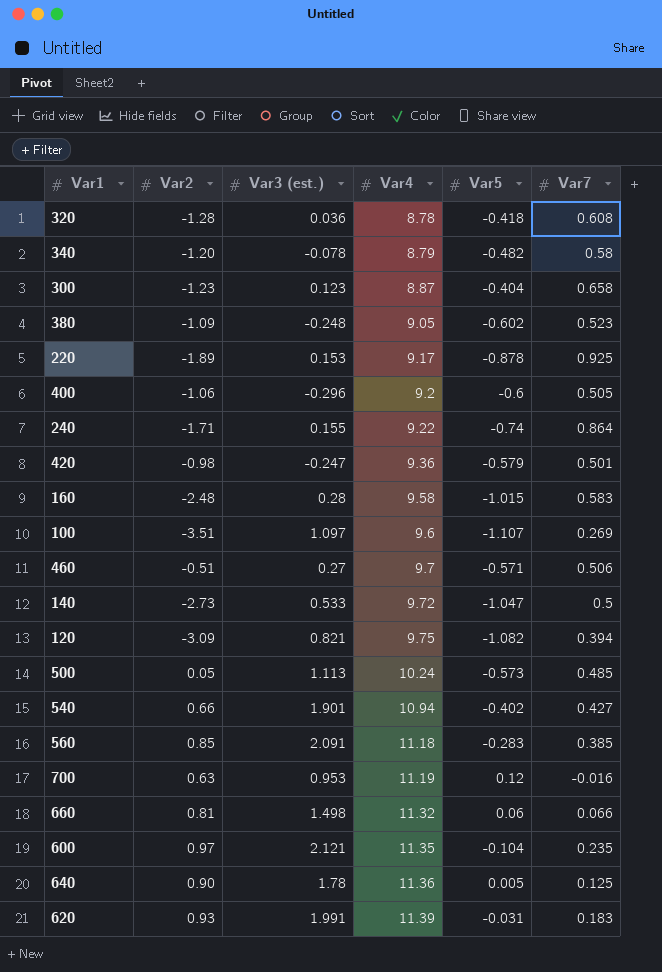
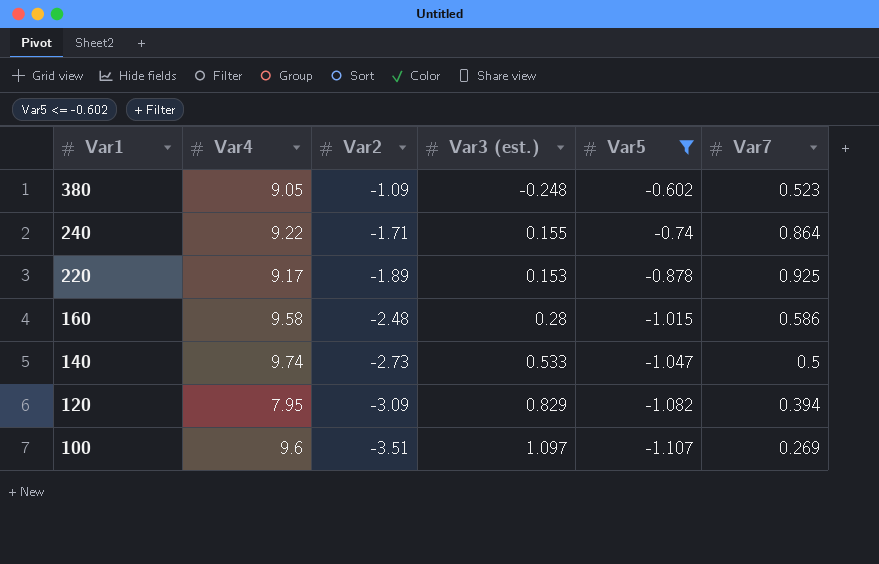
filter: none -> Var5 <= -0.602
row order: Var4 ascending -> Var1 descending
column Var4 | position: 4 -> 2
160 | Var7: 0.583 -> 0.586
140 | Var4: 9.72 -> 9.74
120 | Var4: 9.75 -> 7.95
120 | Var3 (est.): 0.821 -> 0.829

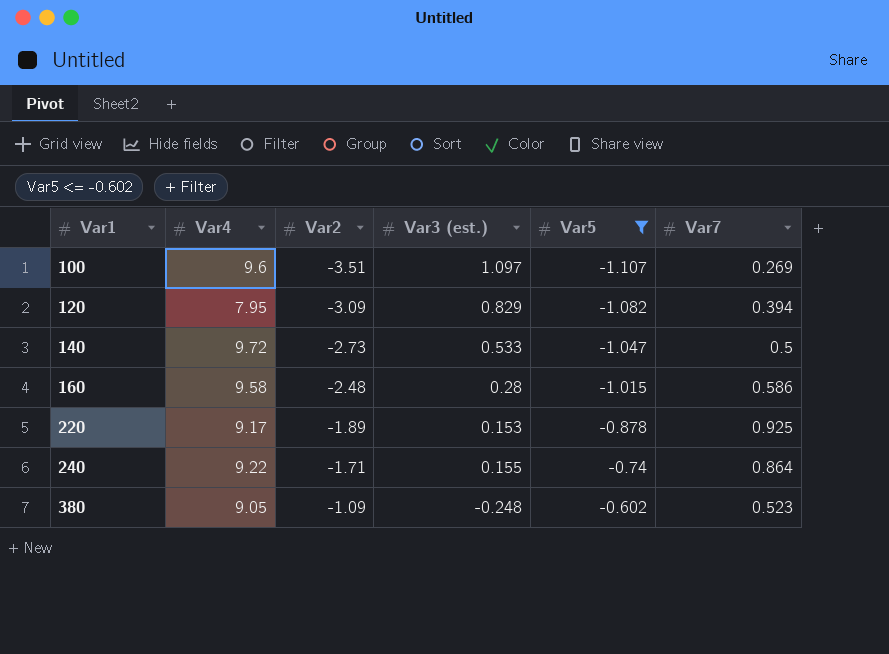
row order: Var1 descending -> Var1 ascending
140 | Var4: 9.74 -> 9.72

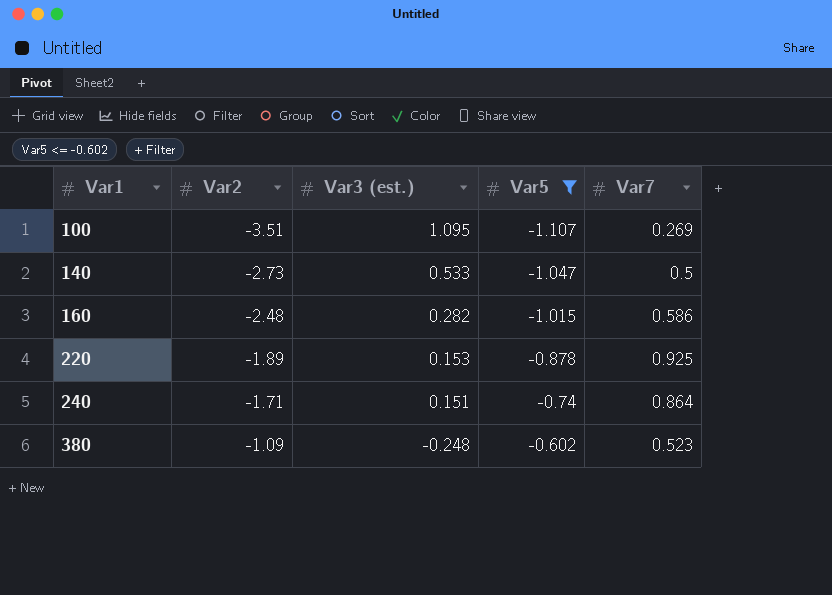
column Var4 | position: 2 -> none
row 120: 7.95 | -3.09 | 0.829 | -1.082 | 0.394 -> none
100 | Var3 (est.): 1.097 -> 1.095
160 | Var3 (est.): 0.28 -> 0.282
240 | Var3 (est.): 0.155 -> 0.151

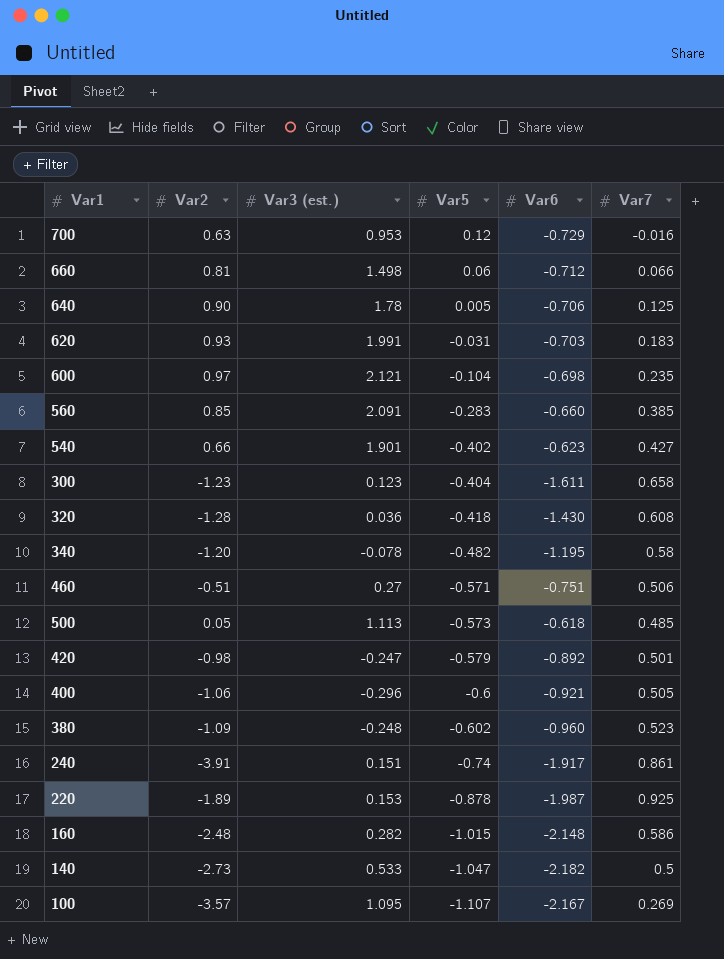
filter: Var5 <= -0.602 -> none
row order: Var1 ascending -> Var5 descending
column Var6 | position: none -> 5
240 | Var2: -1.71 -> -3.91
240 | Var7: 0.864 -> 0.861
100 | Var2: -3.51 -> -3.57

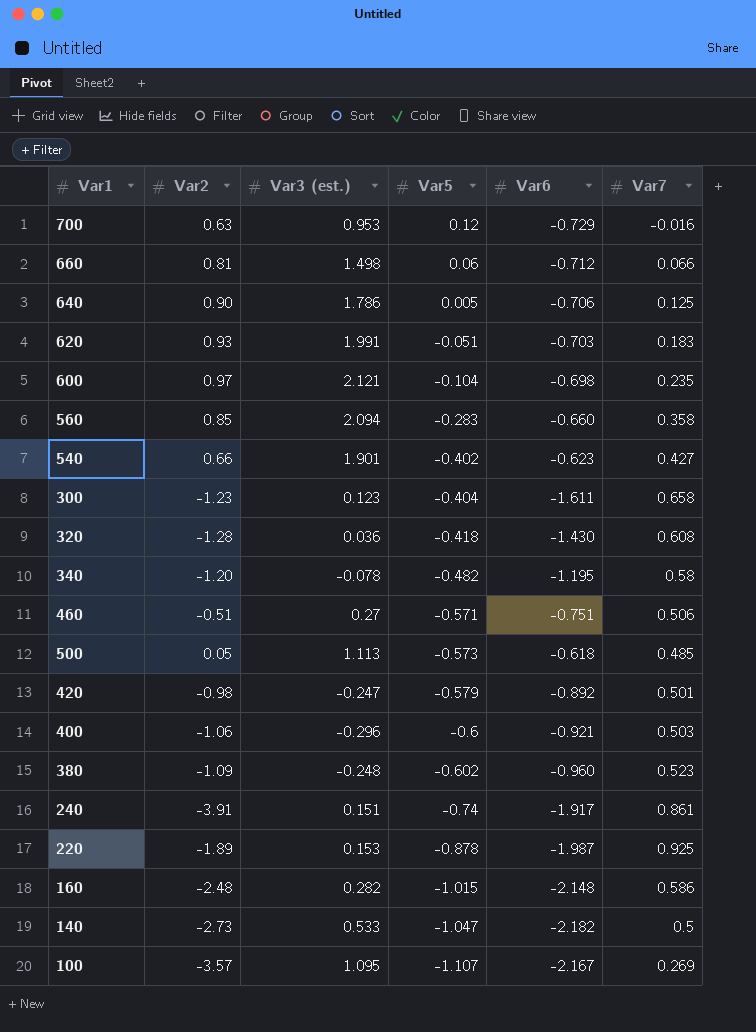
640 | Var3 (est.): 1.78 -> 1.786
620 | Var5: -0.031 -> -0.051
560 | Var3 (est.): 2.091 -> 2.094
560 | Var7: 0.385 -> 0.358
400 | Var7: 0.505 -> 0.503

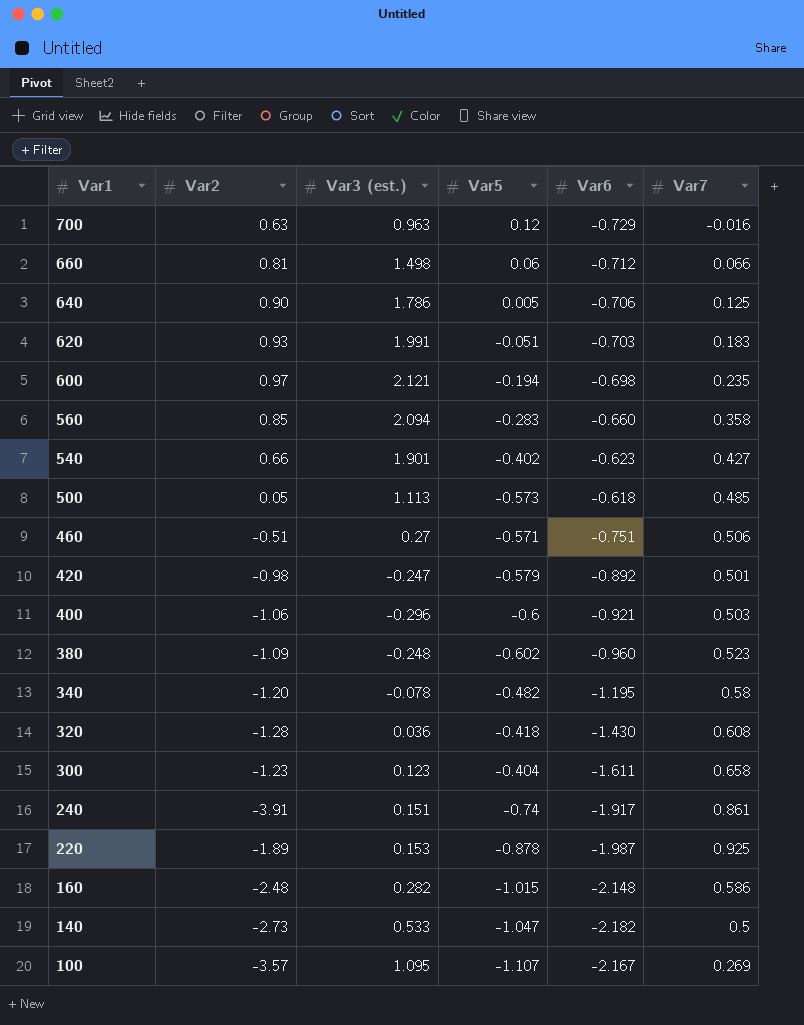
row order: Var5 descending -> Var1 descending
700 | Var3 (est.): 0.953 -> 0.963
600 | Var5: -0.104 -> -0.194

